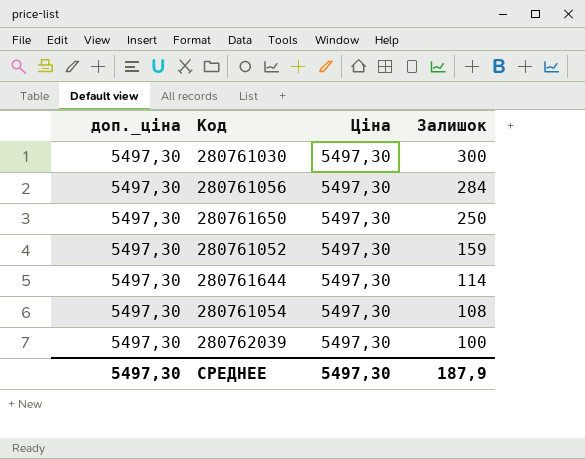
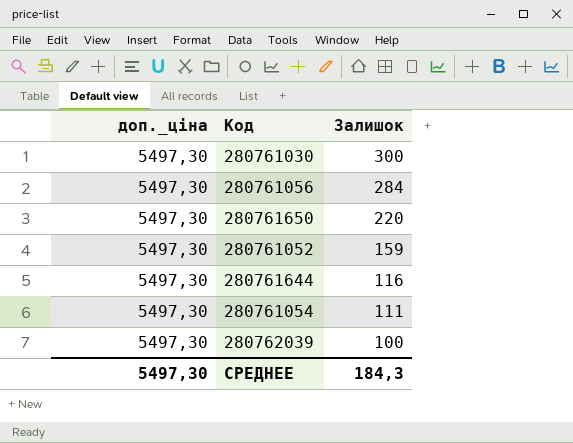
column Ціна | position: 3 -> none
280761650 | Залишок: 250 -> 220
280761644 | Залишок: 114 -> 116
280761054 | Залишок: 108 -> 111
СРЕДНЕЕ | Залишок: 187,9 -> 184,3

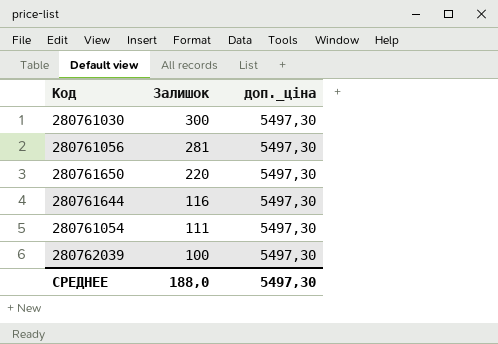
column доп._ціна | position: 1 -> 3
row 280761052: 5497,30 | 159 -> none
280761056 | Залишок: 284 -> 281
СРЕДНЕЕ | Залишок: 184,3 -> 188,0

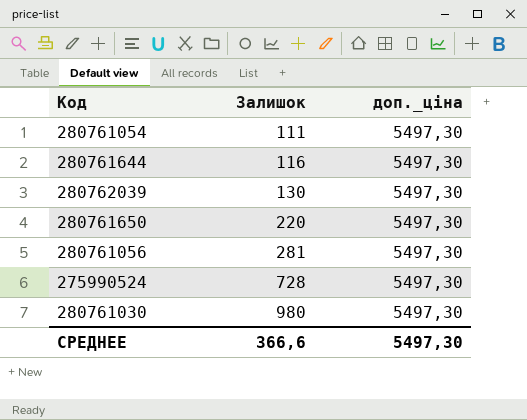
row order: Залишок descending -> Залишок ascending
280762039 | Залишок: 100 -> 130
row 275990524: none -> 728 | 5497,30
280761030 | Залишок: 300 -> 980
СРЕДНЕЕ | Залишок: 188,0 -> 366,6

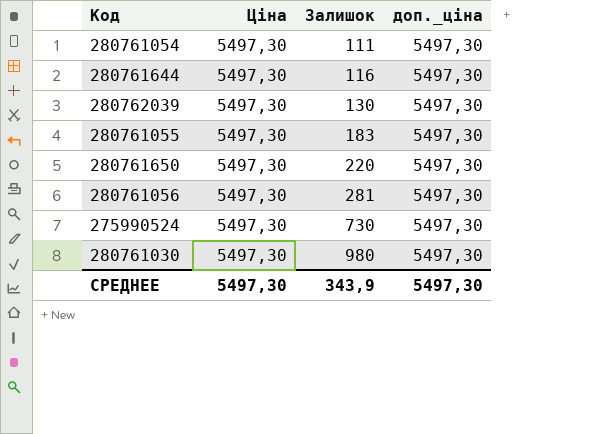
column Ціна | position: none -> 2
row 280761055: none -> 5497,30 | 183 | 5497,30
275990524 | Залишок: 728 -> 730
СРЕДНЕЕ | Залишок: 366,6 -> 343,9

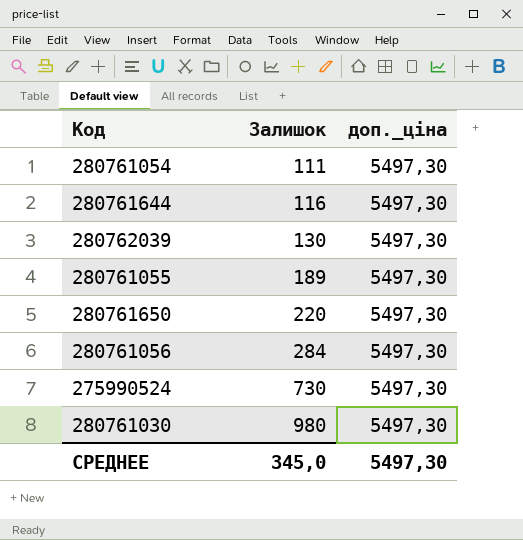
column Ціна | position: 2 -> none
280761055 | Залишок: 183 -> 189
280761056 | Залишок: 281 -> 284
СРЕДНЕЕ | Залишок: 343,9 -> 345,0

